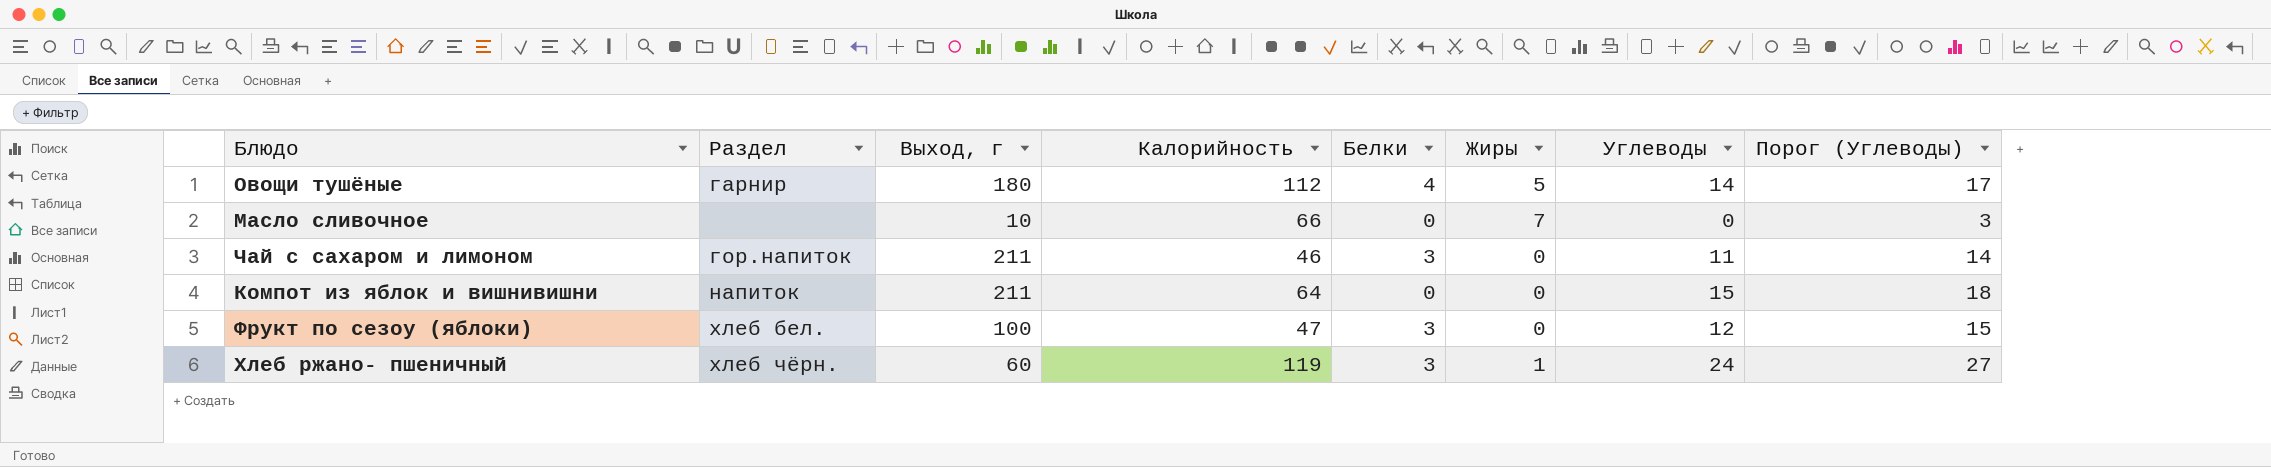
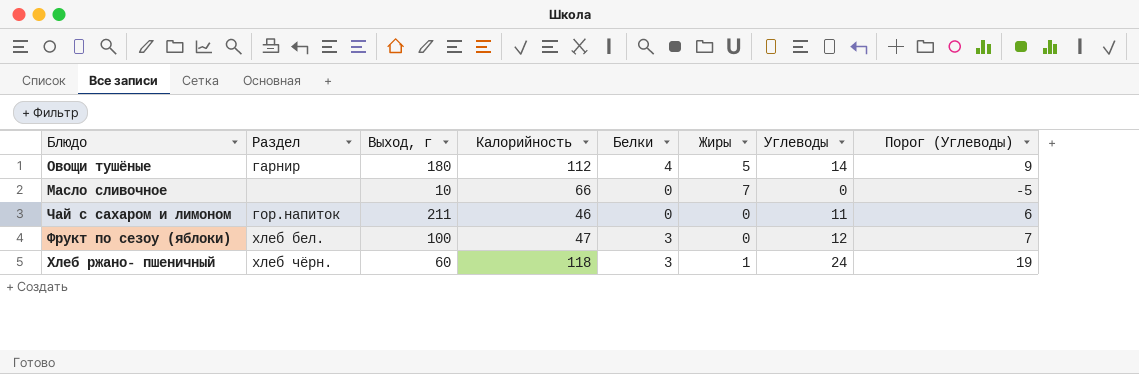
column Порог (Углеводы) | formula: [Углеводы] + 3 -> [Углеводы] - 5
row Компот из яблок и вишнивишни: напиток | 211 | 64 | 0 | 0 | 15 | 18 -> none
Чай с сахаром и лимоном | Белки: 3 -> 0
Хлеб ржано- пшеничный | Калорийность: 119 -> 118

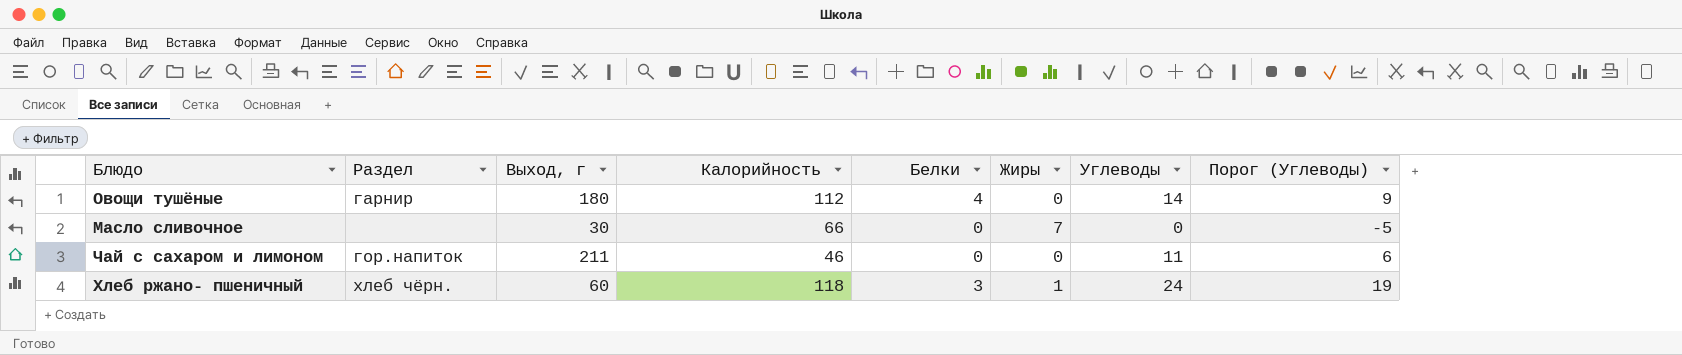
row Фрукт по сезоу (яблоки): хлеб бел. | 100 | 47 | 3 | 0 | 12 | 7 -> none
Овощи тушёные | Жиры: 5 -> 0
Масло сливочное | Выход, г: 10 -> 30

